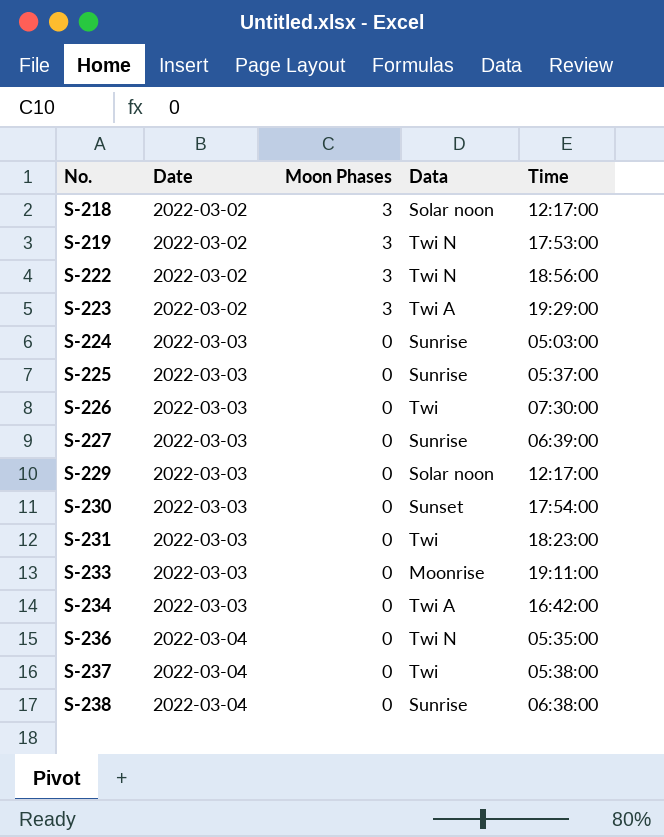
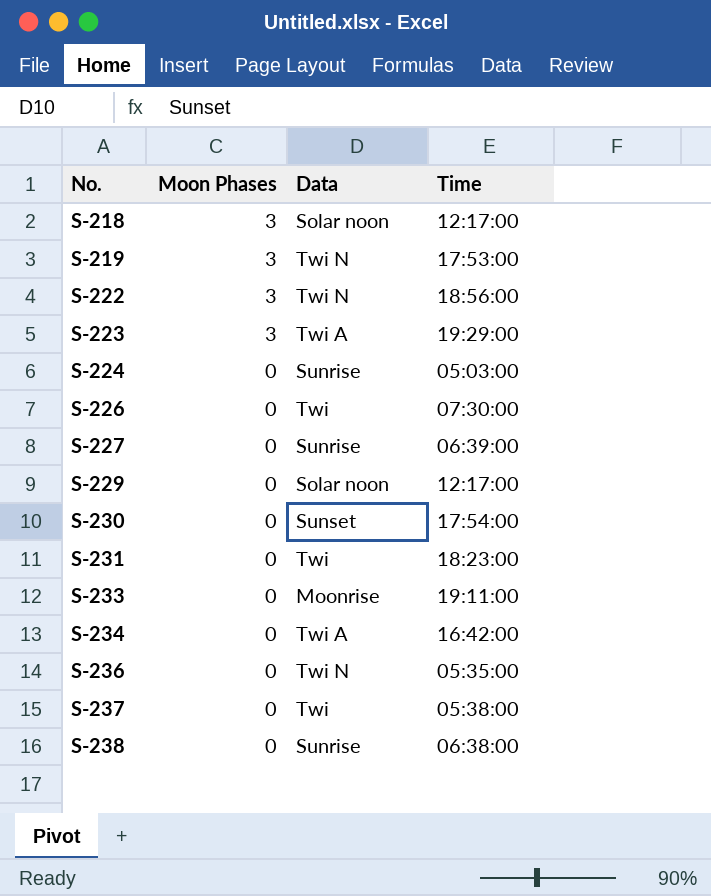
column Date | position: 2 -> none
row S-225: 2022-03-03 | 0 | Sunrise | 05:37:00 -> none

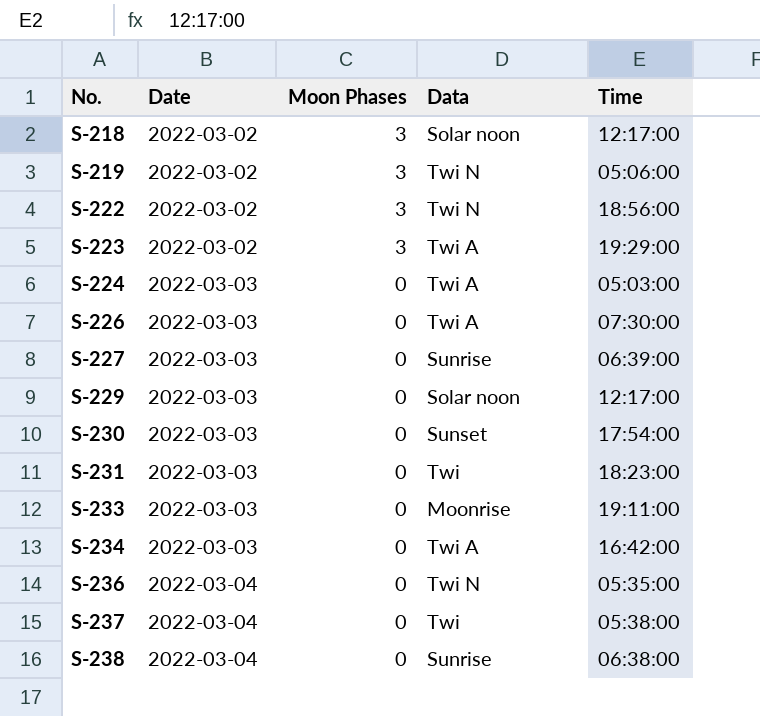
column Date | position: none -> 2
S-219 | Time: 17:53:00 -> 05:06:00
S-224 | Data: Sunrise -> Twi A
S-226 | Data: Twi -> Twi A

